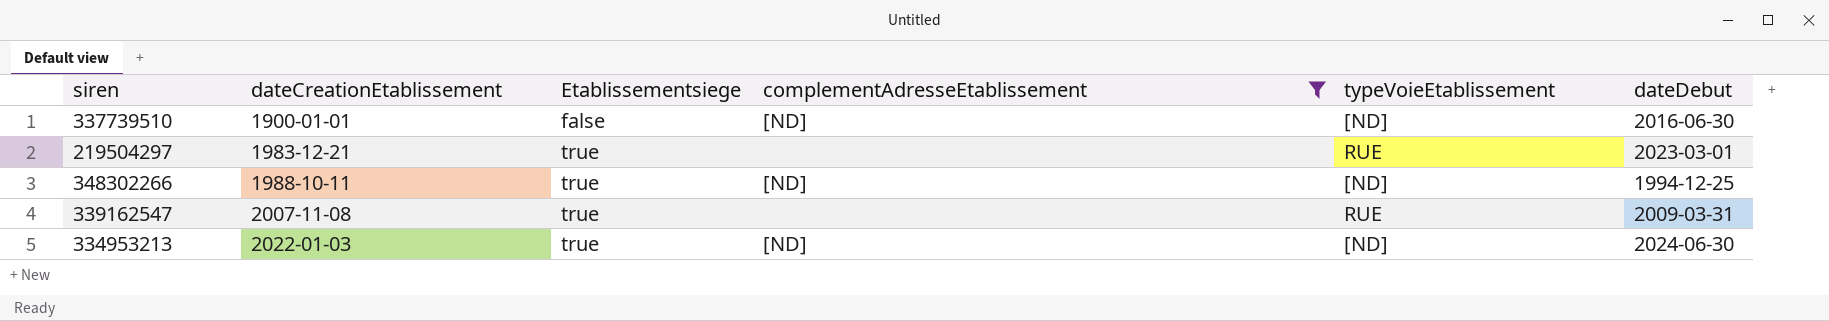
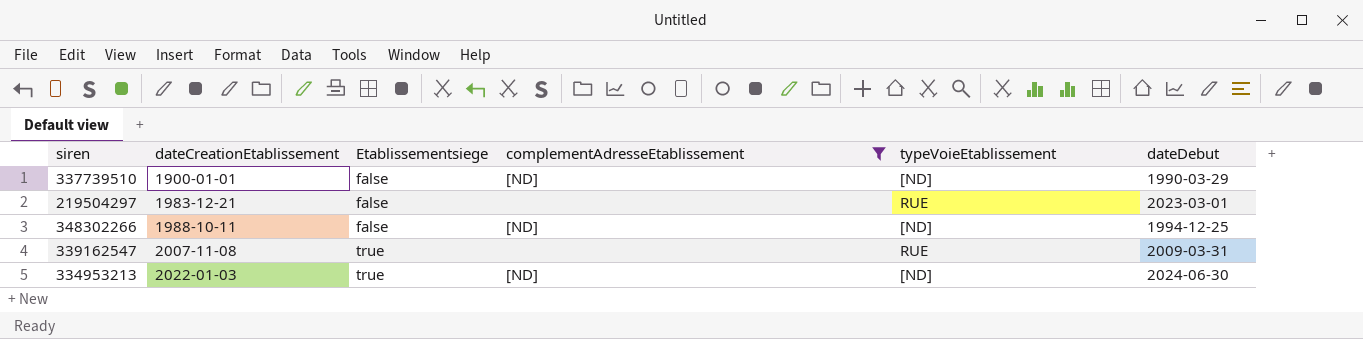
337739510 | dateDebut: 2016-06-30 -> 1990-03-29
219504297 | Etablissementsiege: true -> false
348302266 | Etablissementsiege: true -> false

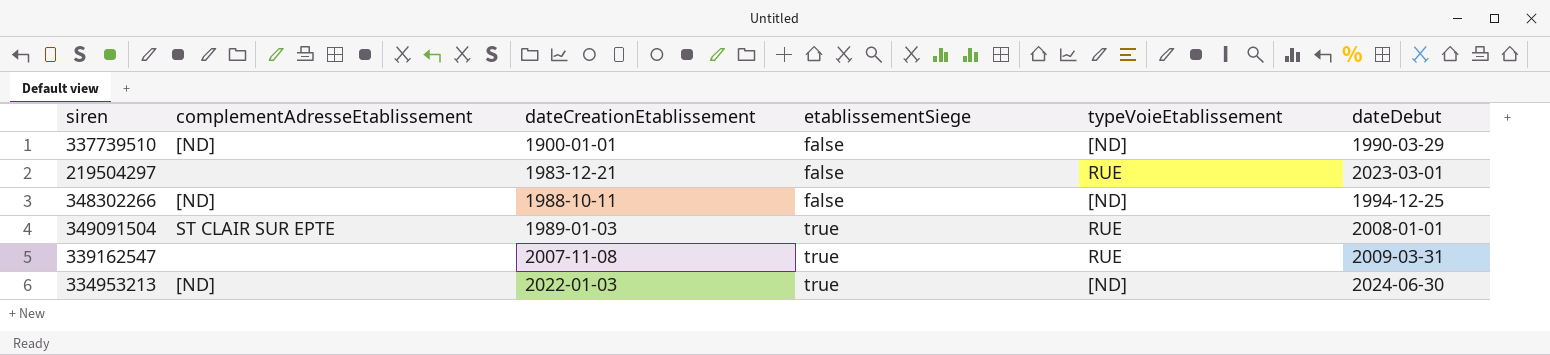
filter: complementAdresseEtablissement != ST CLAIR SUR EPTE -> none
column complementAdresseEtablissement | position: 4 -> 2
column name: Etablissementsiege -> etablissementSiege

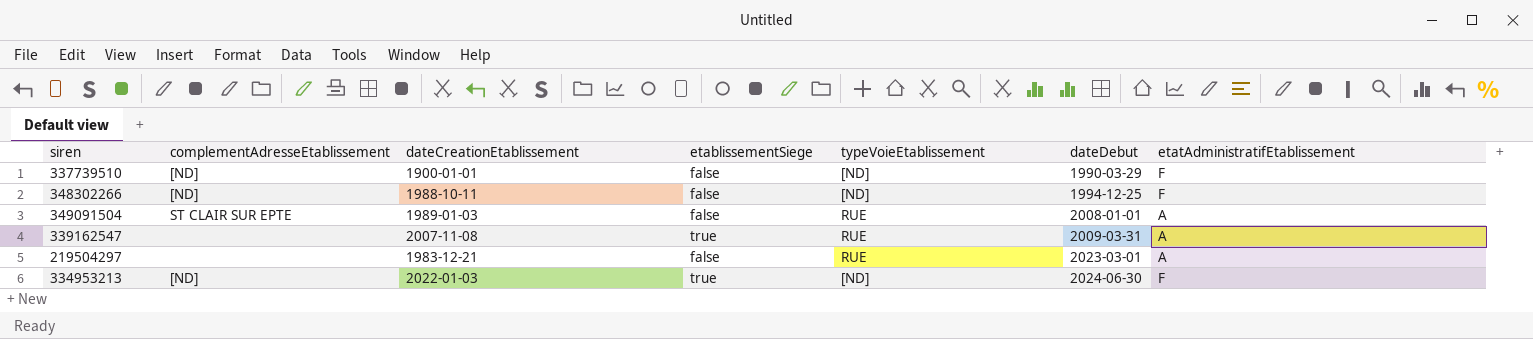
row order: dateCreationEtablissement ascending -> dateDebut ascending
column etatAdministratifEtablissement | position: none -> 7
349091504 | etablissementSiege: true -> false

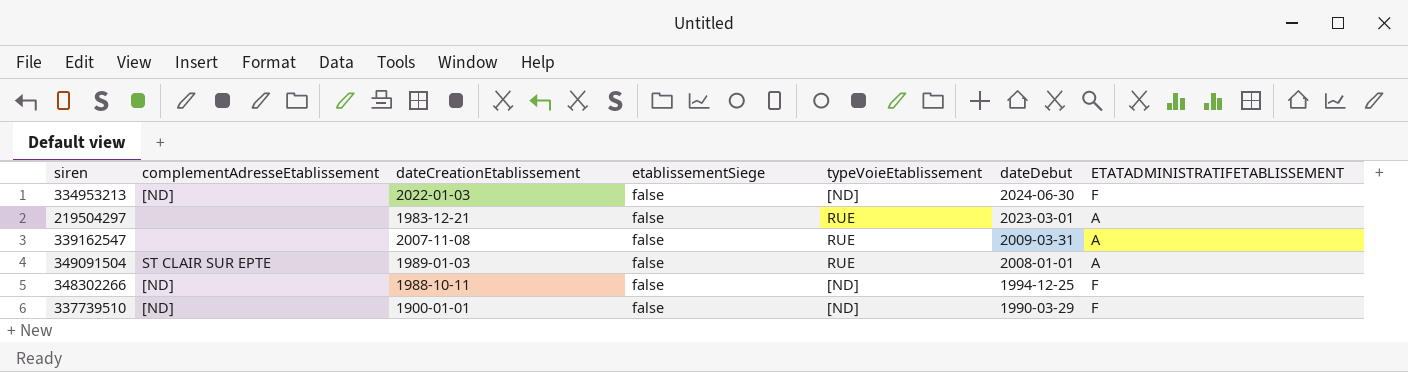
row order: dateDebut ascending -> dateDebut descending
column name: etatAdministratifEtablissement -> ETATADMINISTRATIFETABLISSEMENT
334953213 | etablissementSiege: true -> false
339162547 | etablissementSiege: true -> false

